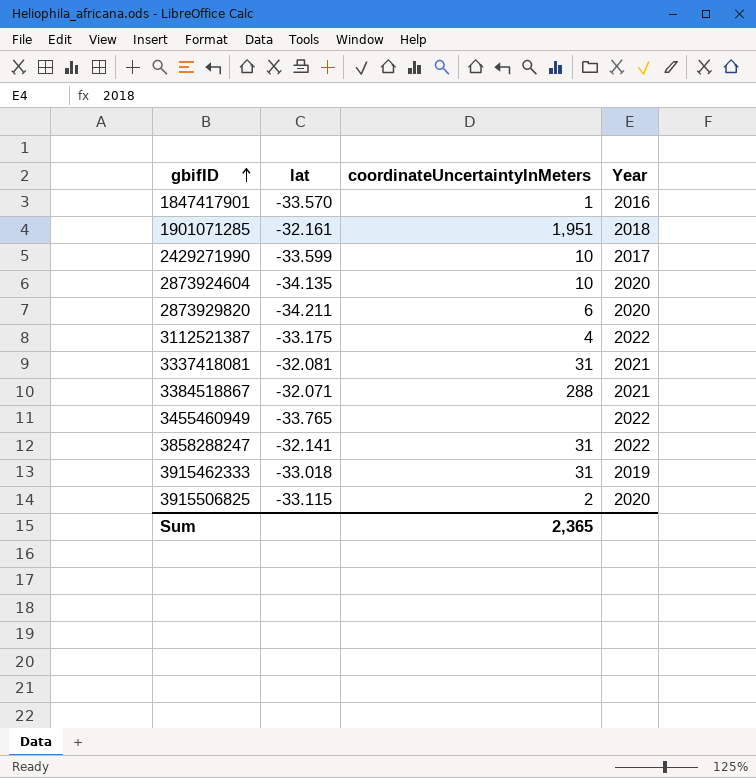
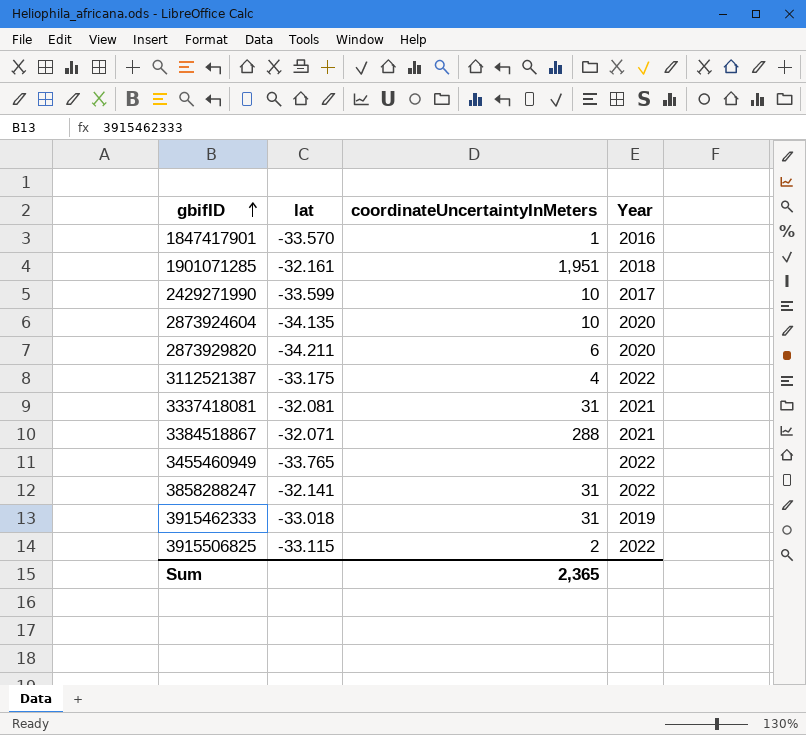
3915506825 | Year: 2020 -> 2022

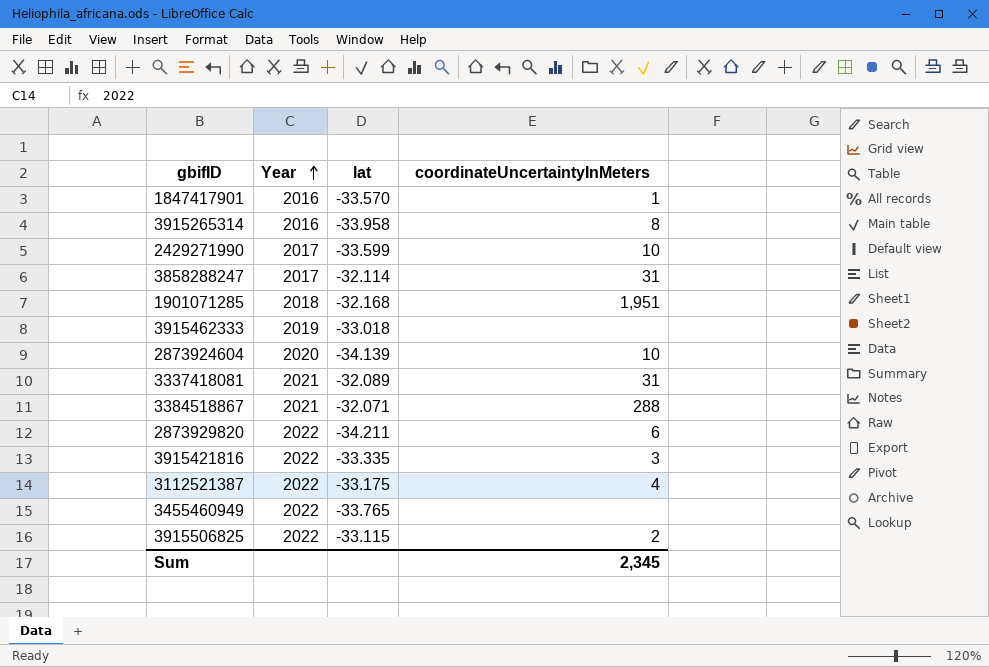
row order: gbifID ascending -> Year ascending
column Year | position: 4 -> 2
row 3915265314: none -> 2016 | -33.958 | 8
3858288247 | Year: 2022 -> 2017
3858288247 | lat: -32.141 -> -32.114
1901071285 | lat: -32.161 -> -32.168
3915462333 | coordinateUncertaintyInMeters: 31 -> none
2873924604 | lat: -34.135 -> -34.139
3337418081 | lat: -32.081 -> -32.089
2873929820 | Year: 2020 -> 2022
row 3915421816: none -> 2022 | -33.335 | 3
Sum | coordinateUncertaintyInMeters: 2,365 -> 2,345

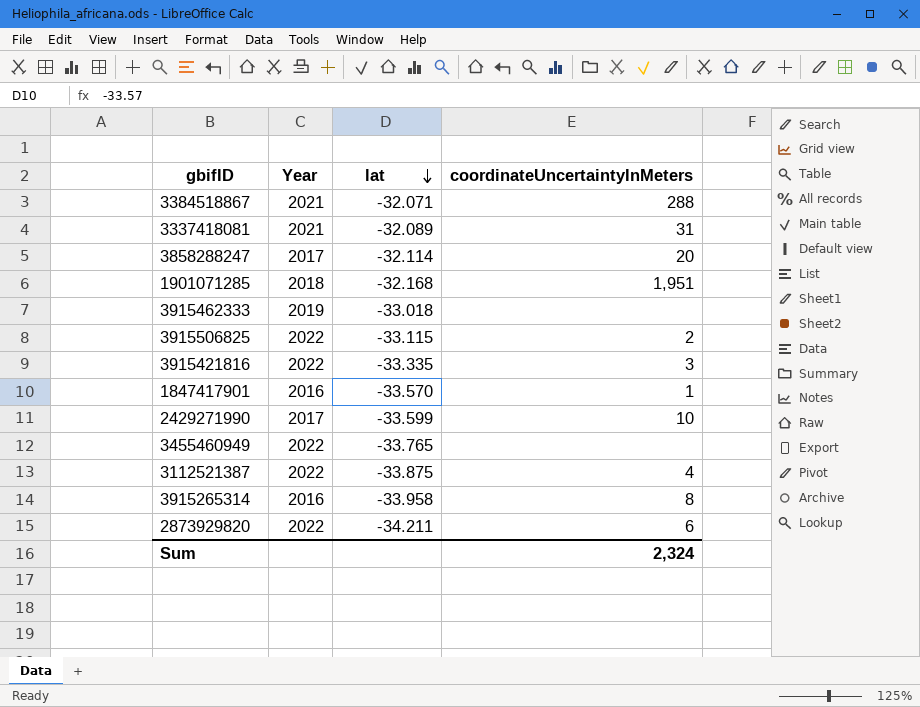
row order: Year ascending -> lat descending
row 2873924604: 2020 | -34.139 | 10 -> none
3858288247 | coordinateUncertaintyInMeters: 31 -> 20
3112521387 | lat: -33.175 -> -33.875
Sum | coordinateUncertaintyInMeters: 2,345 -> 2,324

